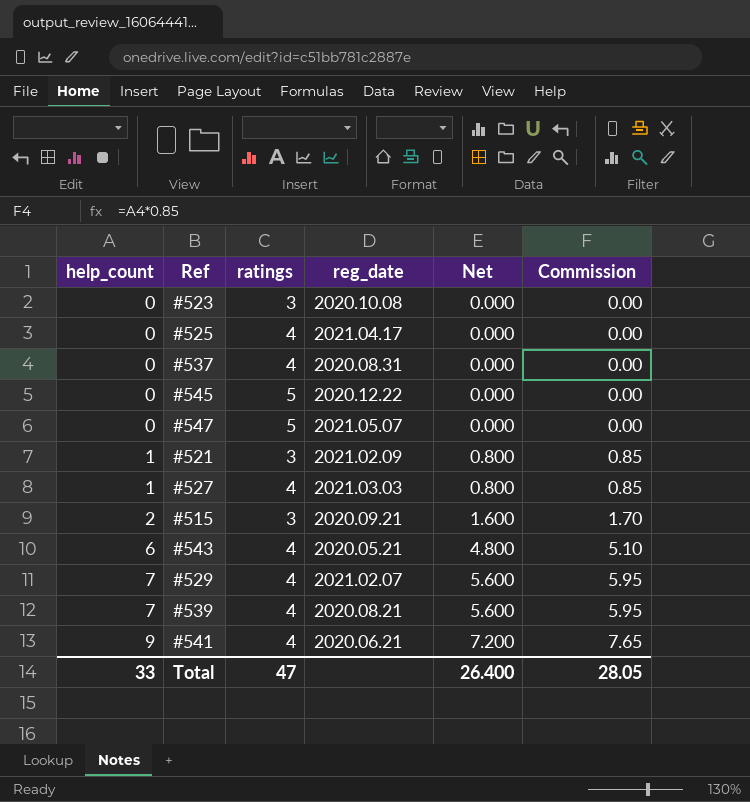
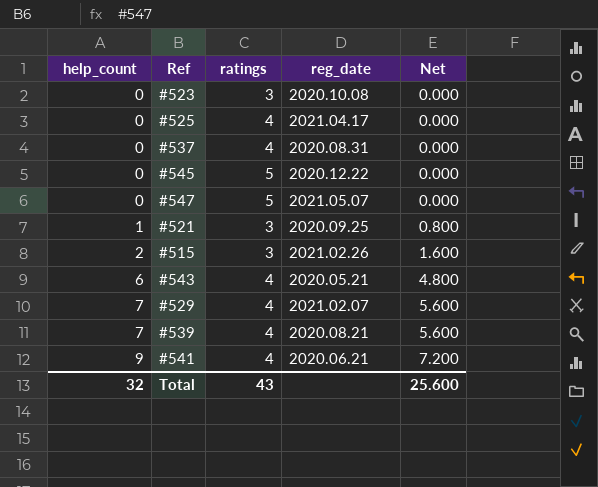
column Commission | formula: [help_count] * 0.85 -> none
row #527: 1 | 4 | 2021.03.03 | 0.800 | 0.85 -> none
#521 | reg_date: 2021.02.09 -> 2020.09.25
#515 | reg_date: 2020.09.21 -> 2021.02.26
Total | help_count: 33 -> 32
Total | ratings: 47 -> 43
Total | Net: 26.400 -> 25.600

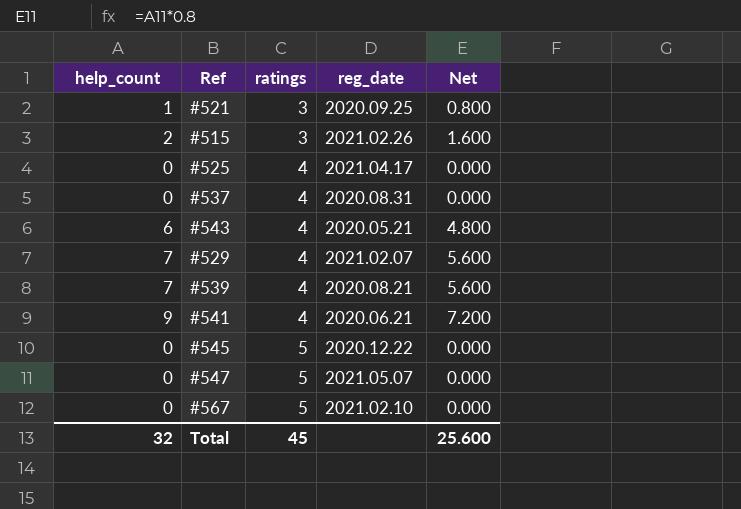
row order: help_count ascending -> ratings ascending
row #523: 0 | 3 | 2020.10.08 | 0.000 -> none
row #567: none -> 0 | 5 | 2021.02.10 | 0.000
Total | ratings: 43 -> 45

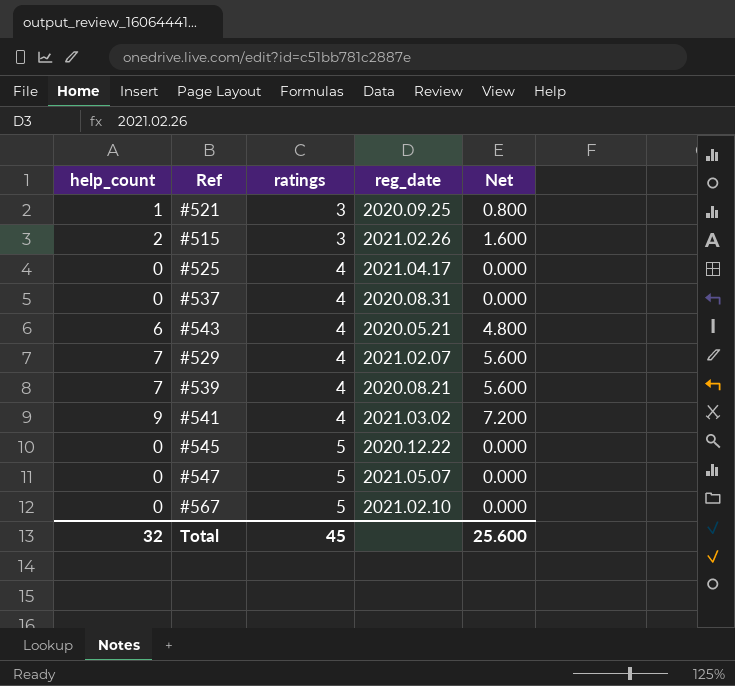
#541 | reg_date: 2020.06.21 -> 2021.03.02

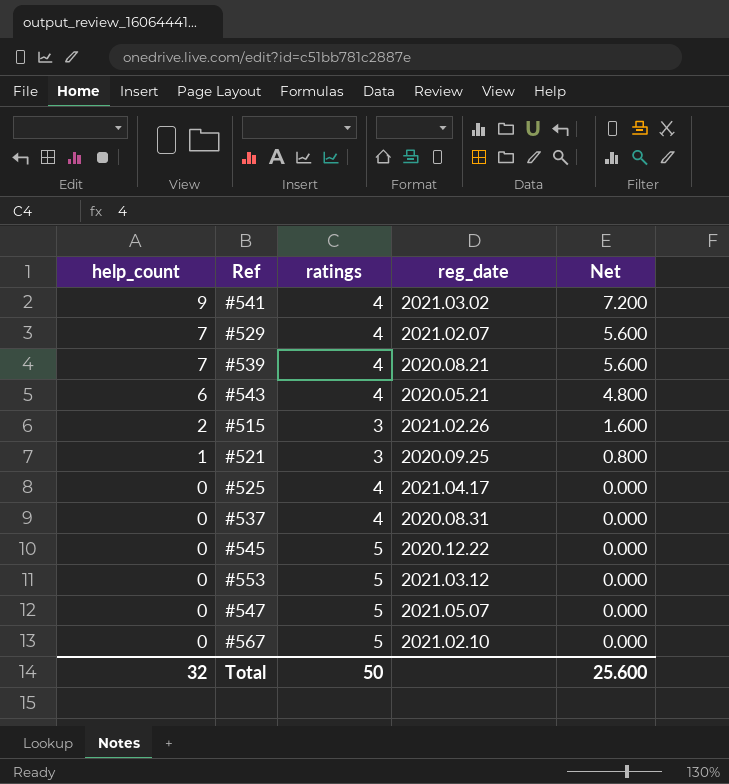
row order: ratings ascending -> help_count descending
row #553: none -> 0 | 5 | 2021.03.12 | 0.000
Total | ratings: 45 -> 50

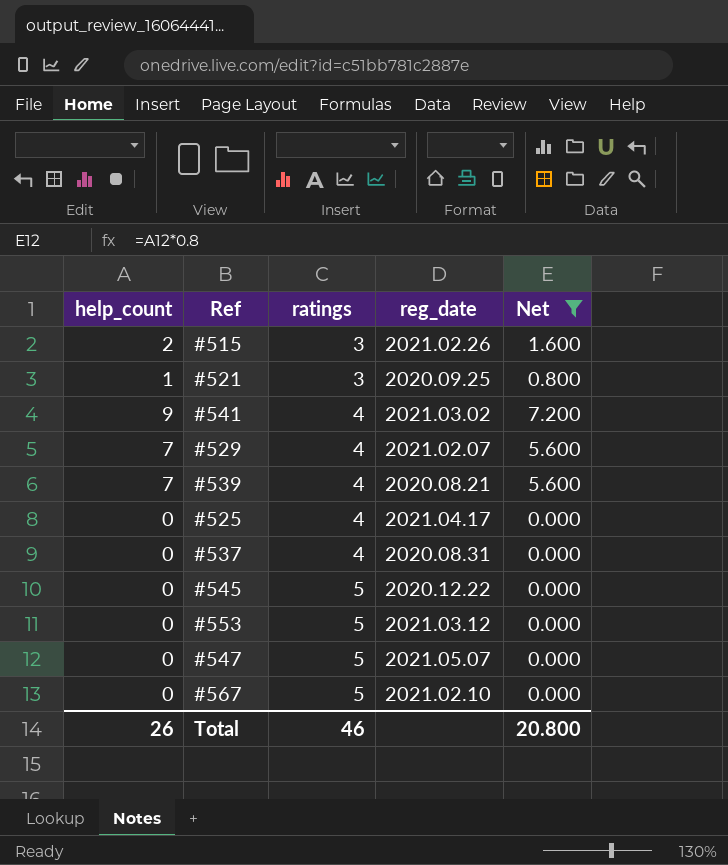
filter: none -> Net != 4.800
row order: help_count descending -> ratings ascending
Total | help_count: 32 -> 26
Total | ratings: 50 -> 46
Total | Net: 25.600 -> 20.800

